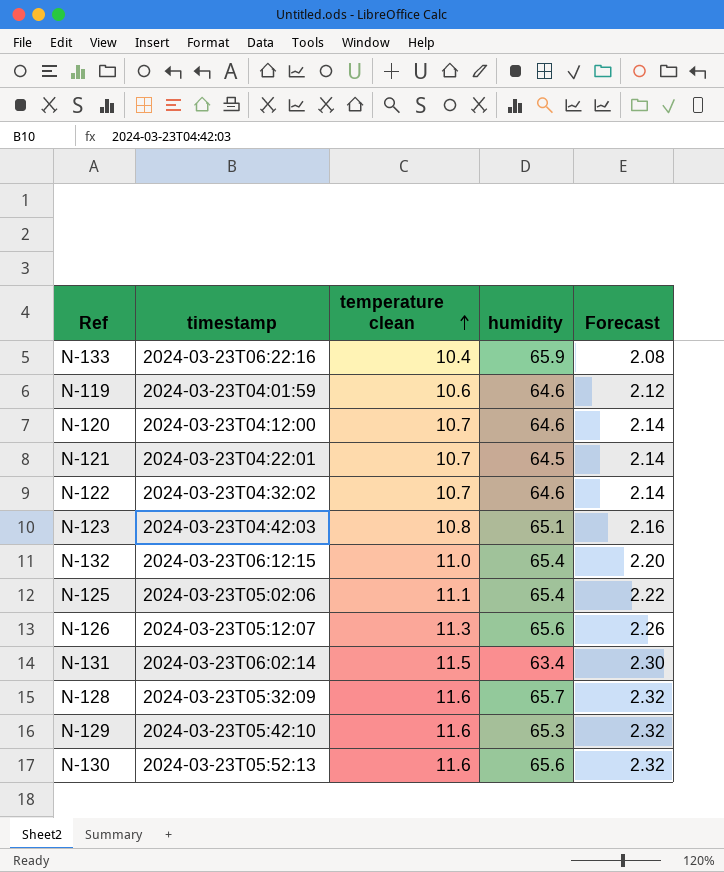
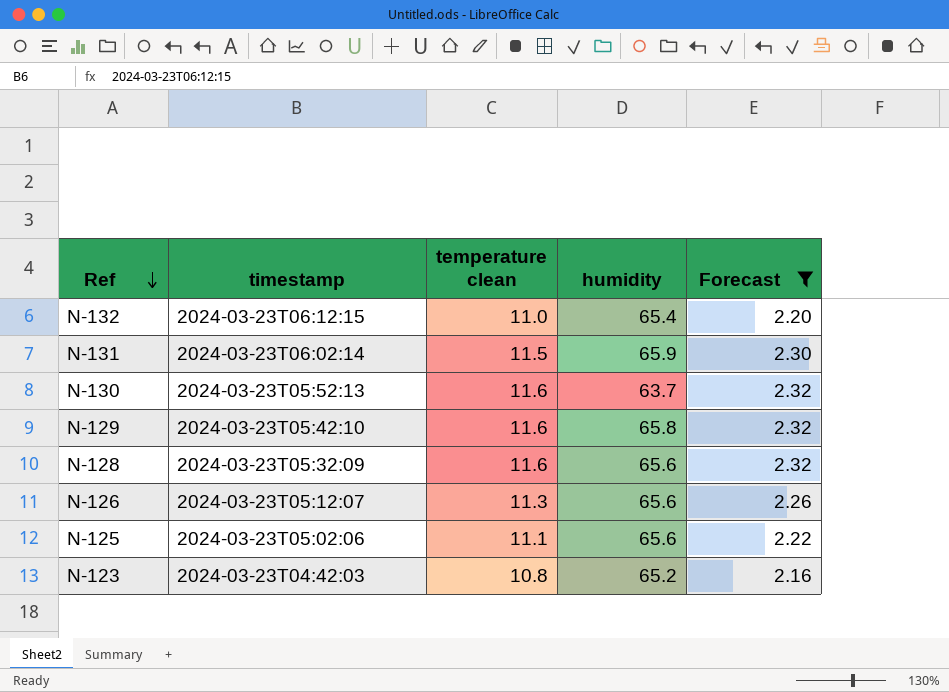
filter: none -> Forecast >= 2.16
row order: temperature clean ascending -> Ref descending
N-131 | humidity: 63.4 -> 65.9
N-130 | humidity: 65.6 -> 63.7
N-129 | humidity: 65.3 -> 65.8
N-128 | humidity: 65.7 -> 65.6
N-125 | humidity: 65.4 -> 65.6
N-123 | humidity: 65.1 -> 65.2

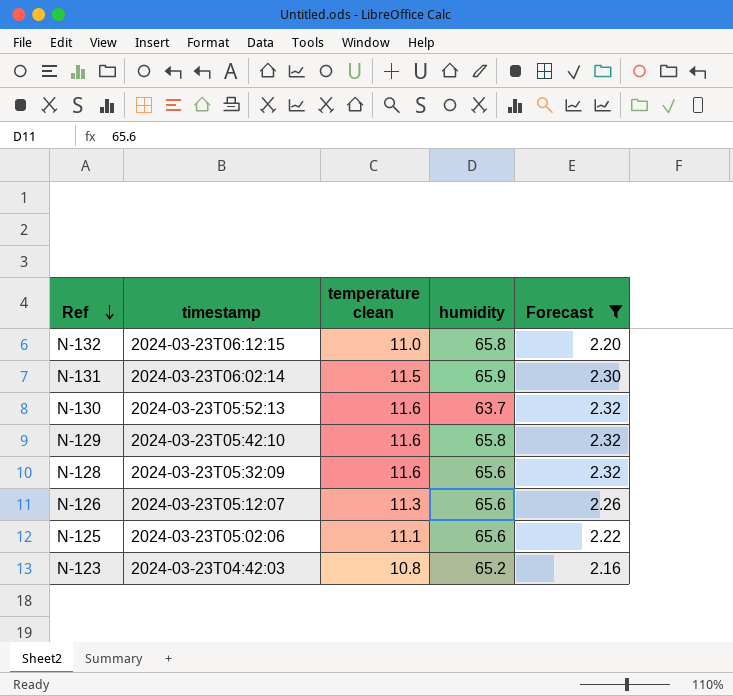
N-132 | humidity: 65.4 -> 65.8

